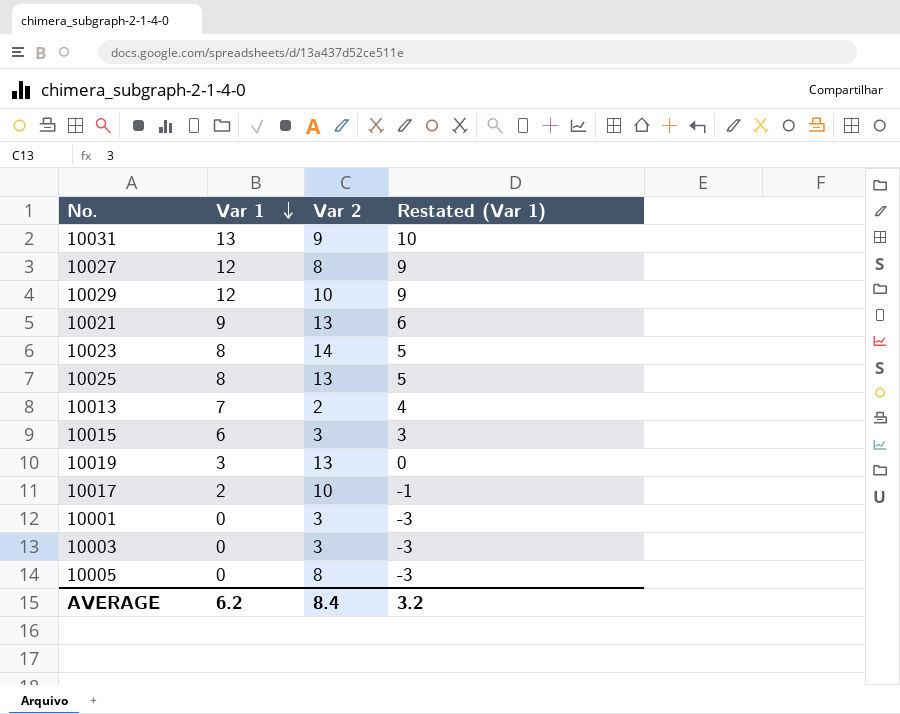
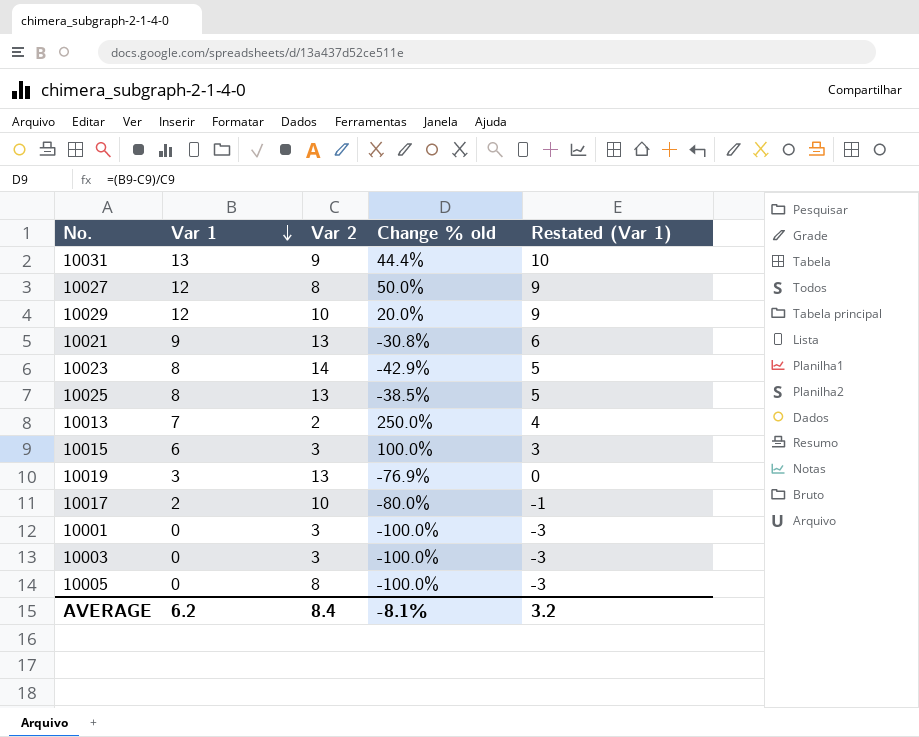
column Change % old | formula: none -> ([Var 1] - [Var 2]) / [Var 2]

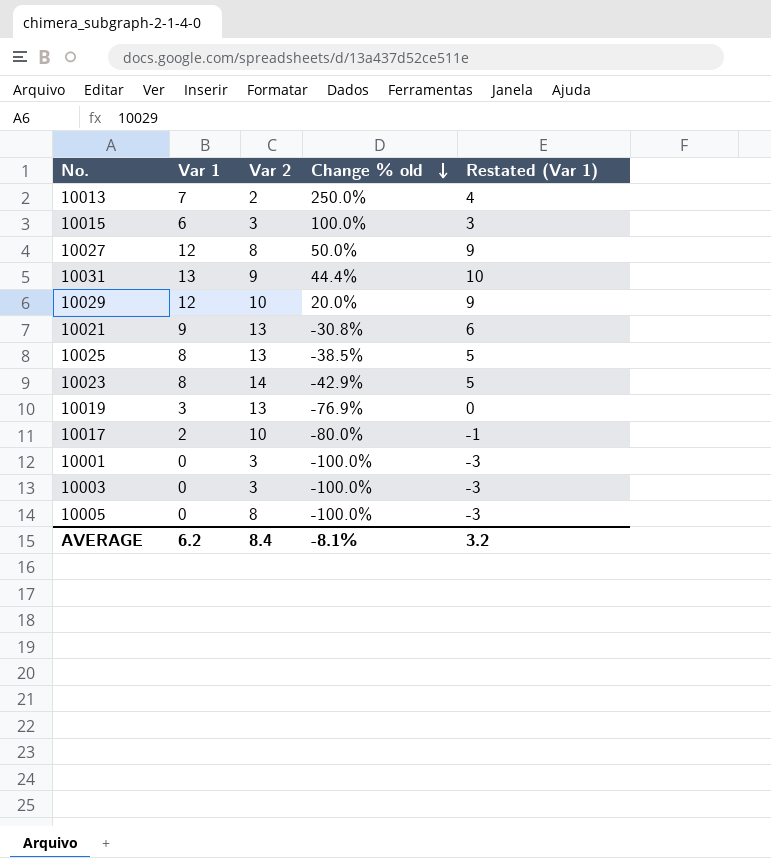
row order: Var 1 descending -> Change % old descending

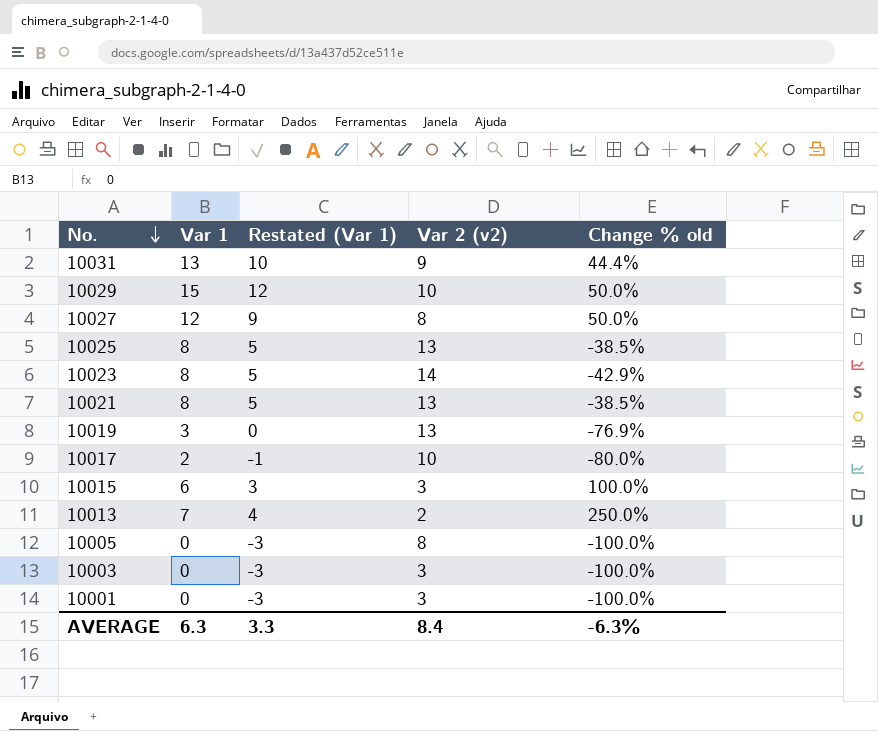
row order: Change % old descending -> No. descending
column Restated (Var 1) | position: 5 -> 3
column name: Var 2 -> Var 2 (v2)
10029 | Var 1: 12 -> 15
10029 | Restated (Var 1): 9 -> 12
10029 | Change % old: 20.0% -> 50.0%
10021 | Var 1: 9 -> 8
10021 | Restated (Var 1): 6 -> 5
10021 | Change % old: -30.8% -> -38.5%
AVERAGE | Var 1: 6.2 -> 6.3
AVERAGE | Restated (Var 1): 3.2 -> 3.3
AVERAGE | Change % old: -8.1% -> -6.3%

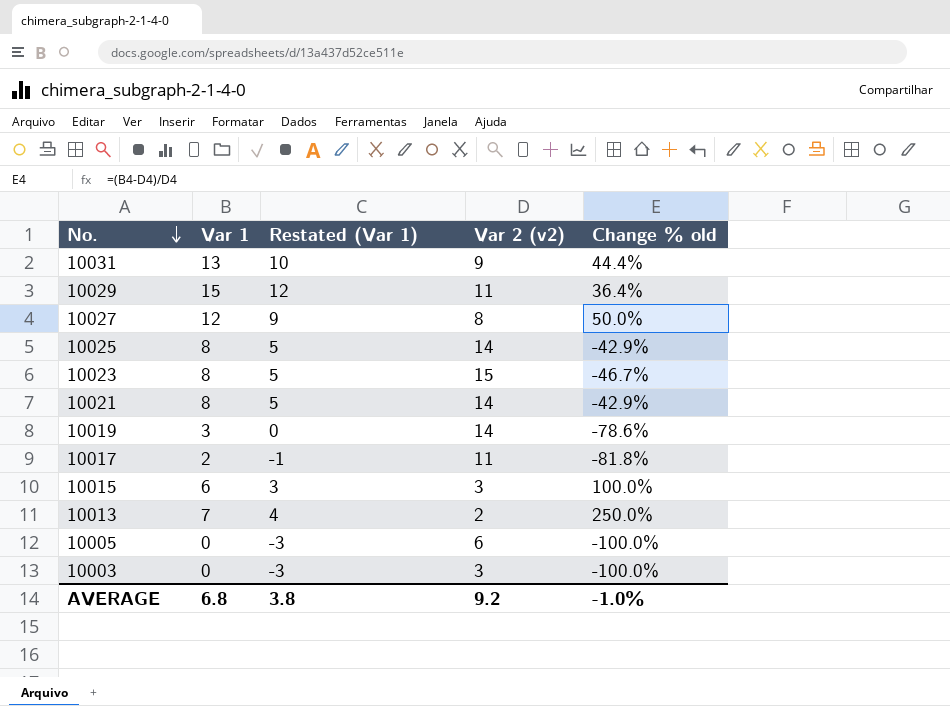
row 10001: 0 | -3 | 3 | -100.0% -> none
10029 | Var 2 (v2): 10 -> 11
10029 | Change % old: 50.0% -> 36.4%
10025 | Var 2 (v2): 13 -> 14
10025 | Change % old: -38.5% -> -42.9%
10023 | Var 2 (v2): 14 -> 15
10023 | Change % old: -42.9% -> -46.7%
10021 | Var 2 (v2): 13 -> 14
10021 | Change % old: -38.5% -> -42.9%
10019 | Var 2 (v2): 13 -> 14
10019 | Change % old: -76.9% -> -78.6%
10017 | Var 2 (v2): 10 -> 11
10017 | Change % old: -80.0% -> -81.8%
10005 | Var 2 (v2): 8 -> 6
AVERAGE | Var 1: 6.3 -> 6.8
AVERAGE | Restated (Var 1): 3.3 -> 3.8
AVERAGE | Var 2 (v2): 8.4 -> 9.2
AVERAGE | Change % old: -6.3% -> -1.0%

